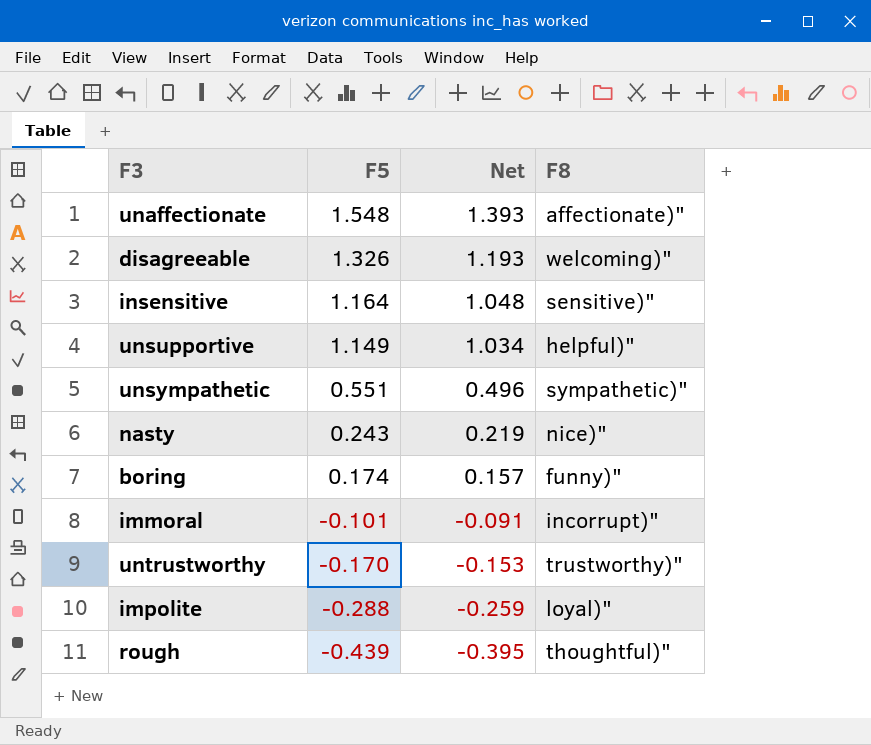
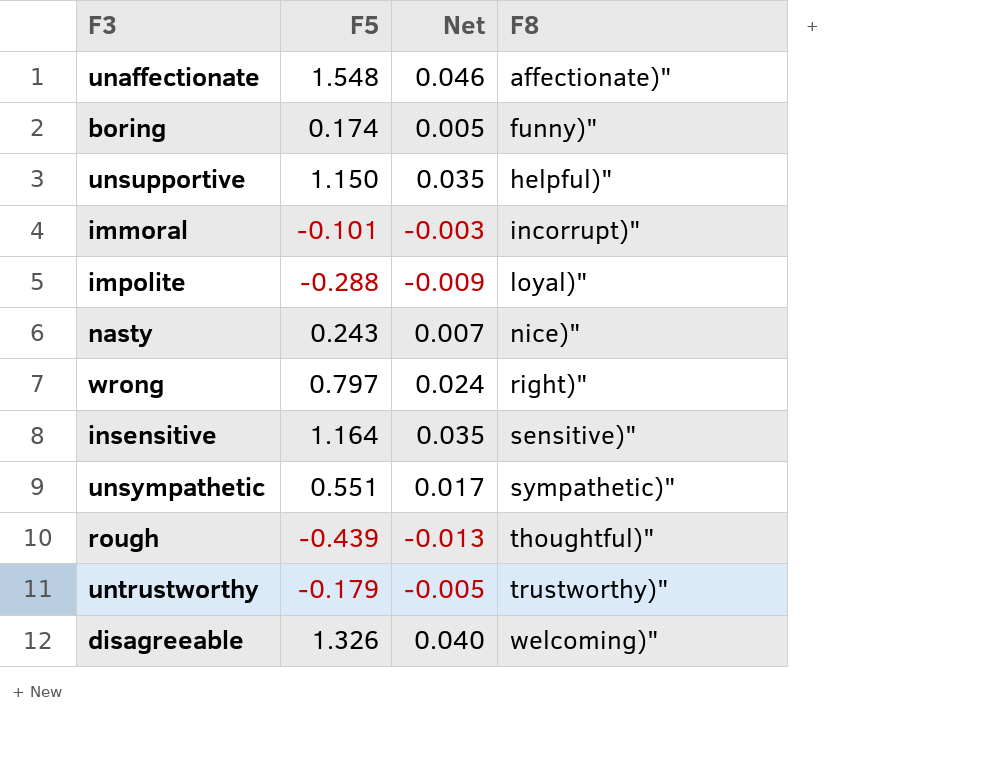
row order: F5 descending -> F8 ascending
column Net | formula: [F5] * 0.9 -> [F5] * 0.03
unsupportive | F5: 1.149 -> 1.150
row wrong: none -> 0.797 | 0.024 | right)"
untrustworthy | F5: -0.170 -> -0.179

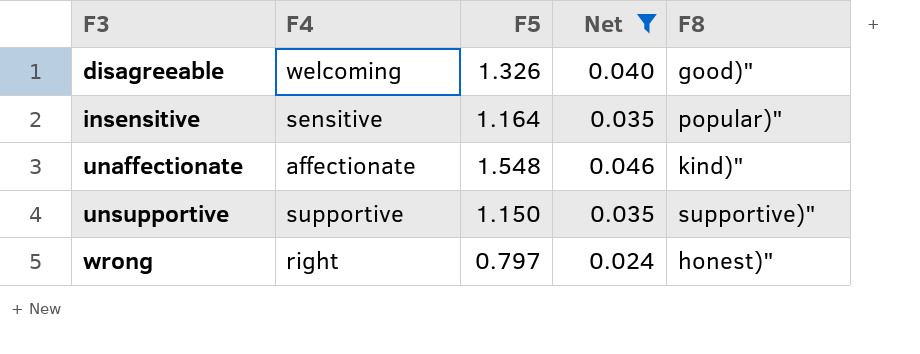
filter: none -> Net >= 0.024
row order: F8 ascending -> F3 ascending
column F4 | position: none -> 2
disagreeable | F8: welcoming)" -> good)"
insensitive | F8: sensitive)" -> popular)"
unaffectionate | F8: affectionate)" -> kind)"
unsupportive | F8: helpful)" -> supportive)"
wrong | F8: right)" -> honest)"

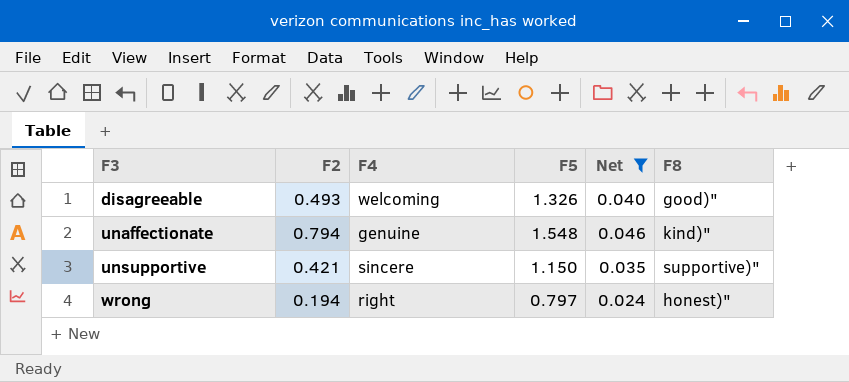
column F2 | position: none -> 2
row insensitive: sensitive | 1.164 | 0.035 | popular)" -> none
unaffectionate | F4: affectionate -> genuine
unsupportive | F4: supportive -> sincere

